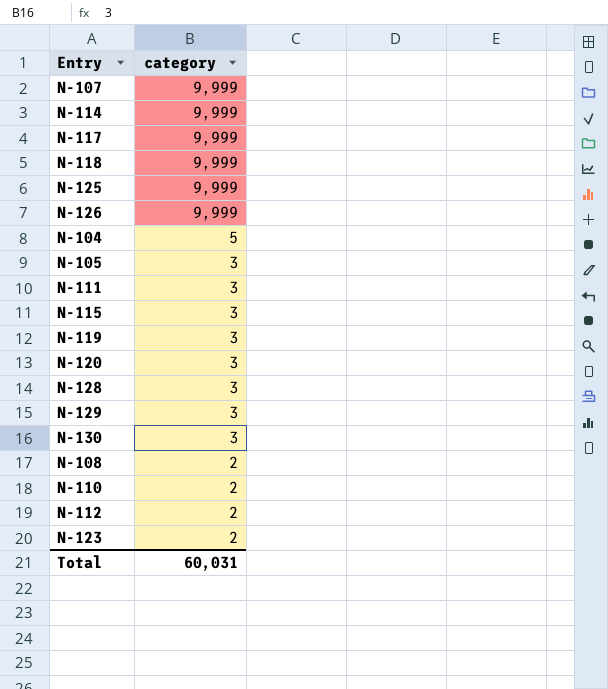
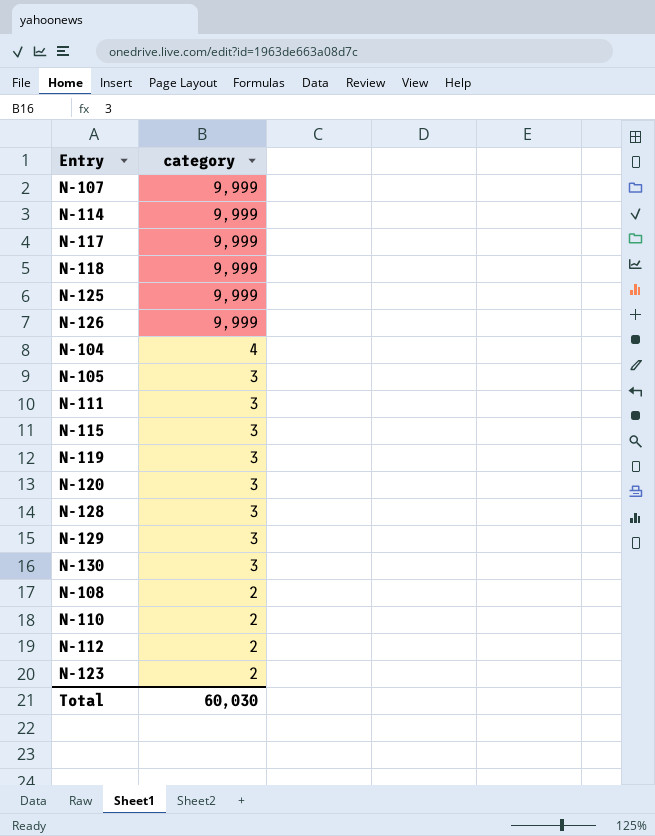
N-104 | category: 5 -> 4
Total | category: 60,031 -> 60,030

